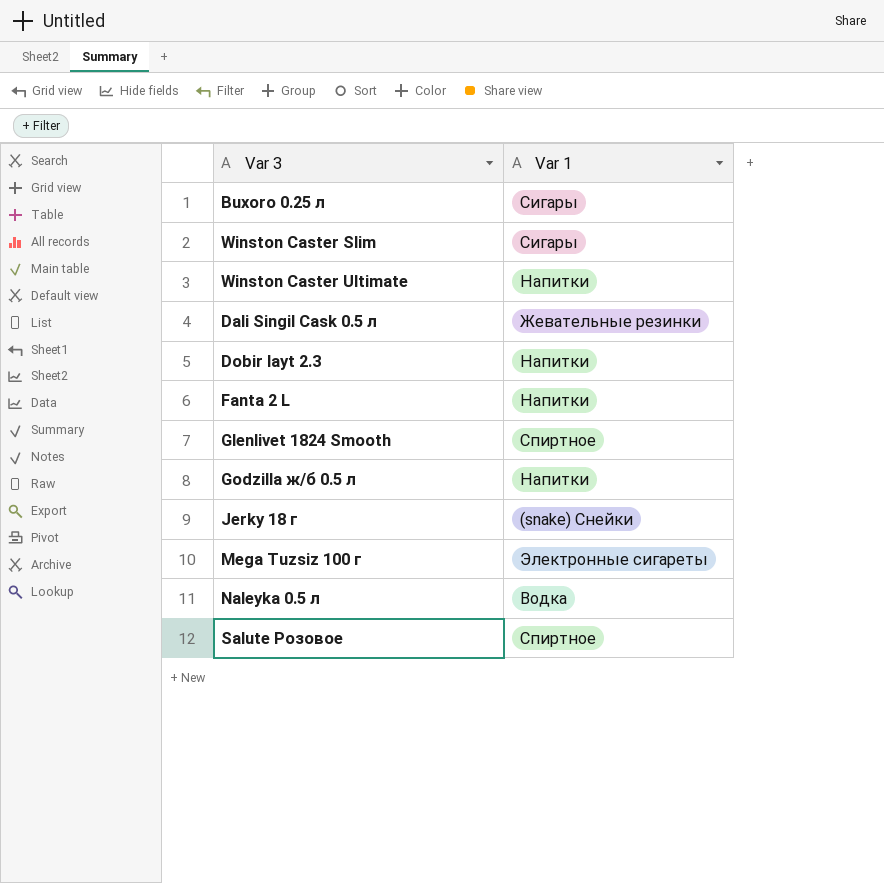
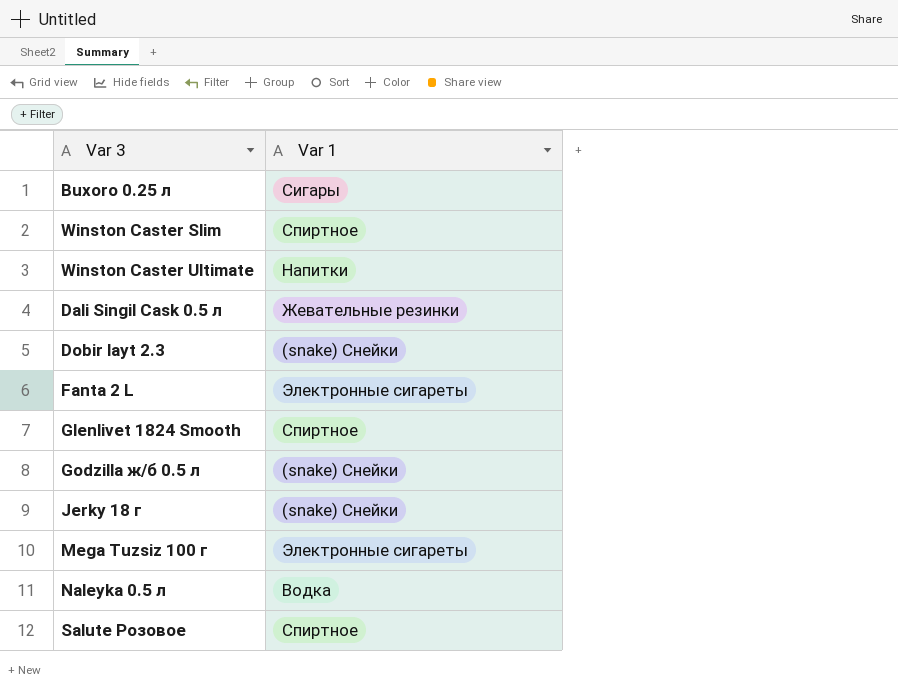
Winston Caster Slim | Var 1: Сигары -> Спиртное
Dobir layt 2.3 | Var 1: Напитки -> (snake) Снейки
Fanta 2 L | Var 1: Напитки -> Электронные сигареты
Godzilla ж/б 0.5 л | Var 1: Напитки -> (snake) Снейки

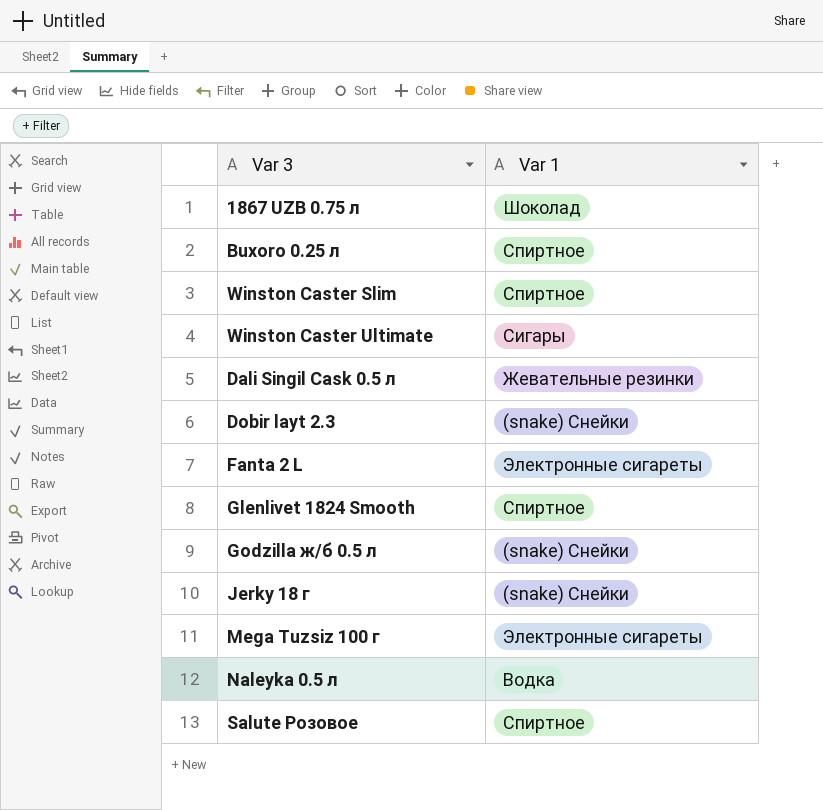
row 1867 UZB 0.75 л: none -> Шоколад
Buxoro 0.25 л | Var 1: Сигары -> Спиртное
Winston Caster Ultimate | Var 1: Напитки -> Сигары

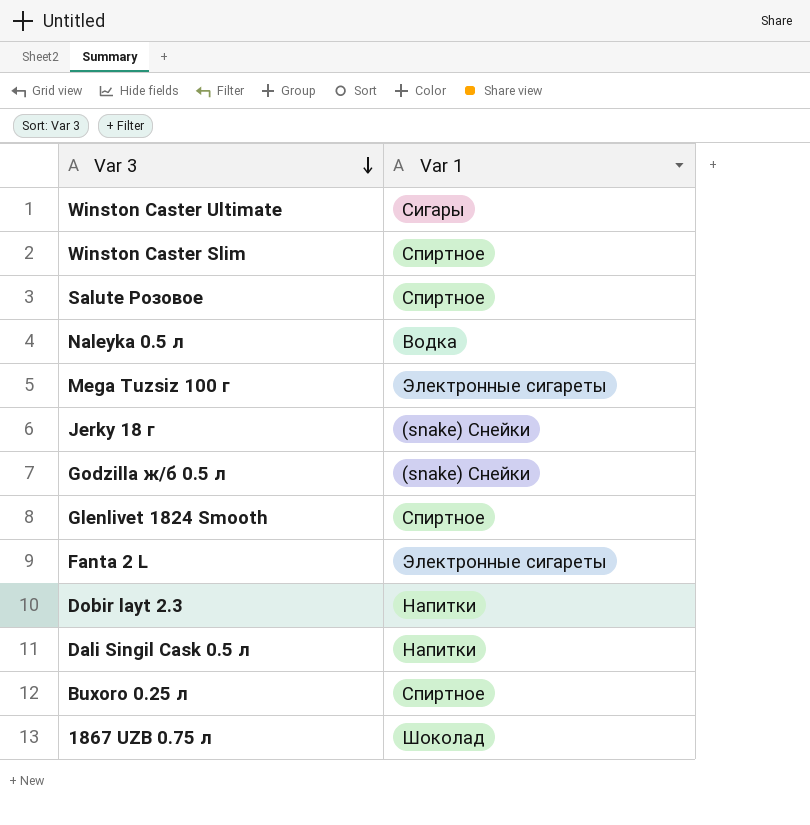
row order: none -> Var 3 descending
Dobir layt 2.3 | Var 1: (snake) Снейки -> Напитки
Dali Singil Cask 0.5 л | Var 1: Жевательные резинки -> Напитки

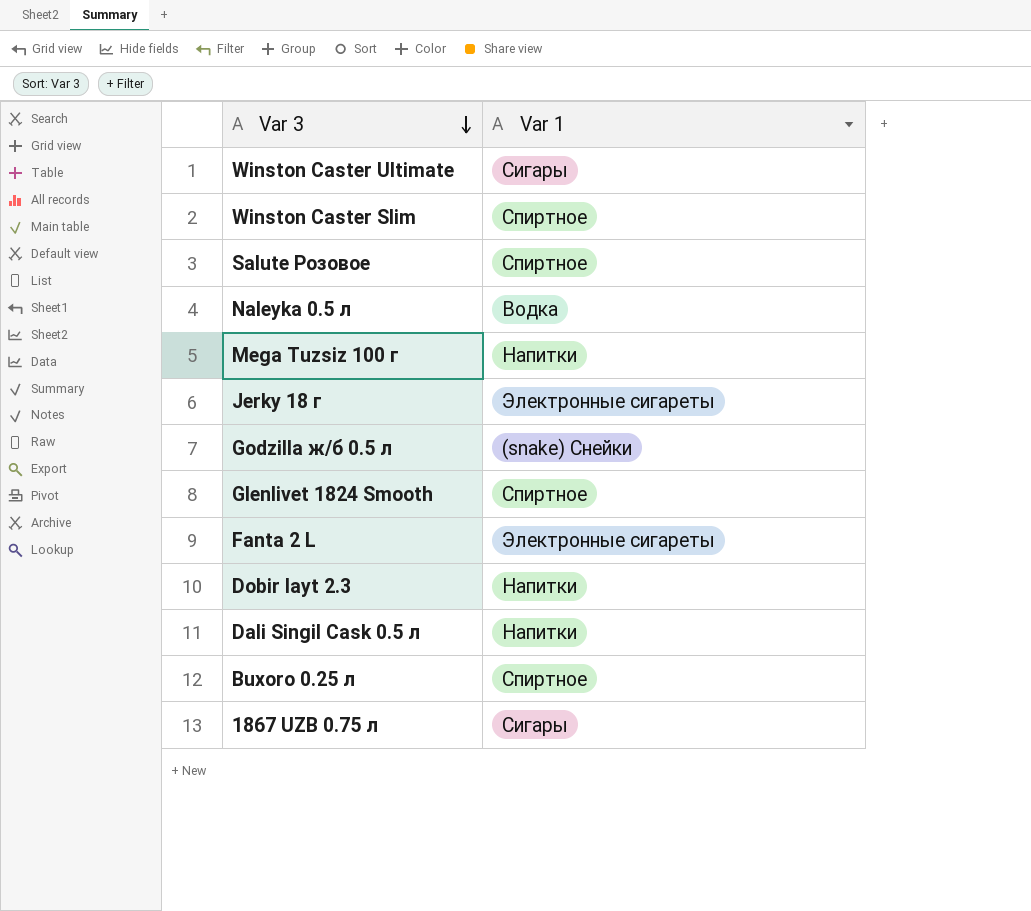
Mega Tuzsiz 100 г | Var 1: Электронные сигареты -> Напитки
Jerky 18 г | Var 1: (snake) Снейки -> Электронные сигареты
1867 UZB 0.75 л | Var 1: Шоколад -> Сигары

